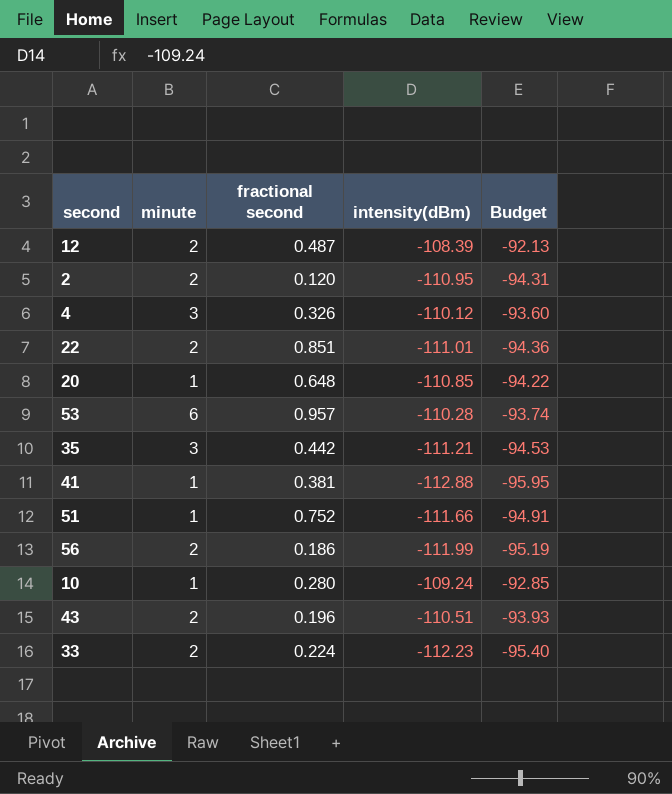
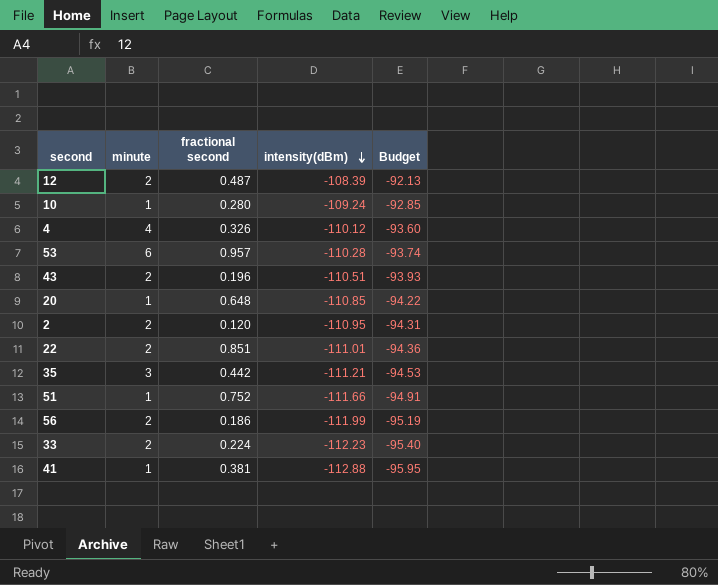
row order: none -> intensity(dBm) descending
4 | minute: 3 -> 4

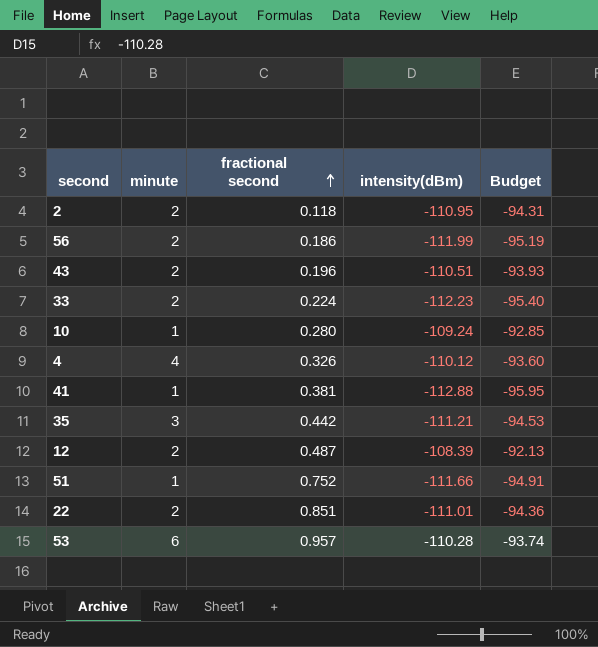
row order: intensity(dBm) descending -> fractional second ascending
row 20: 1 | 0.648 | -110.85 | -94.22 -> none
2 | fractional second: 0.120 -> 0.118

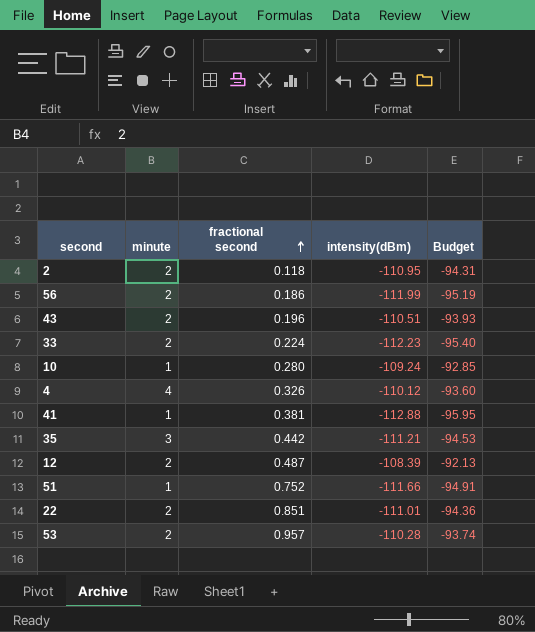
53 | minute: 6 -> 2

